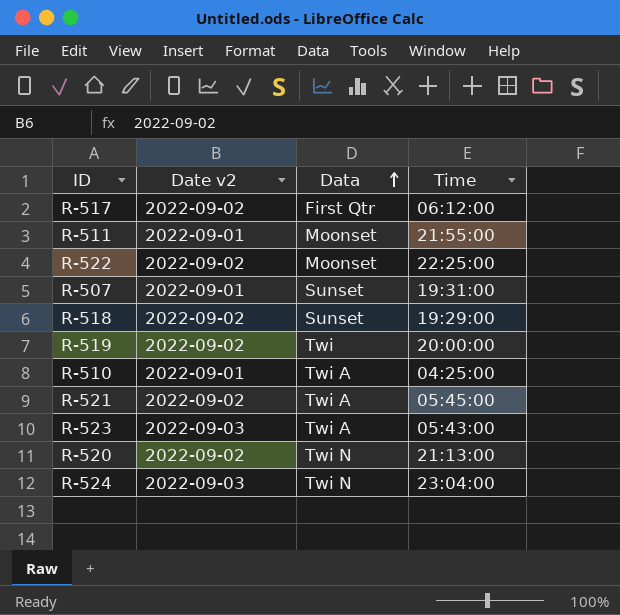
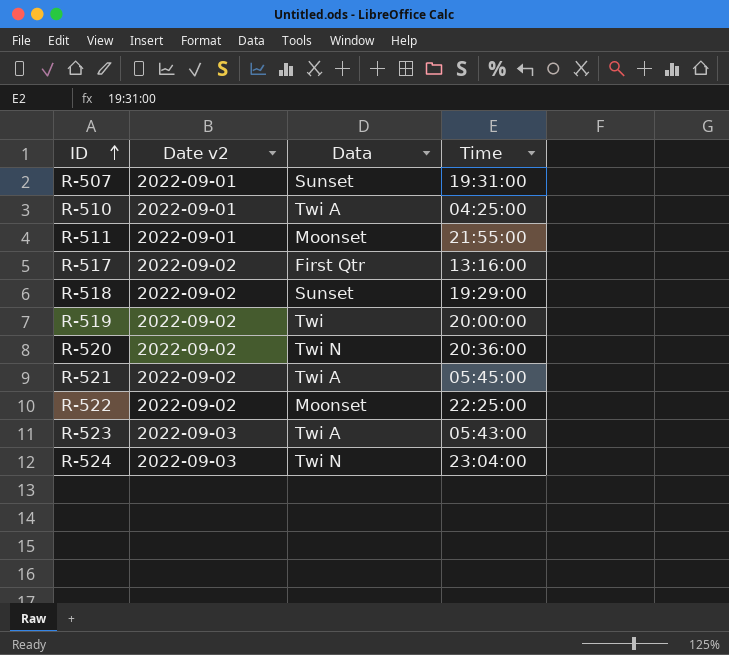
row order: Data ascending -> ID ascending
R-517 | Time: 06:12:00 -> 13:16:00
R-520 | Time: 21:13:00 -> 20:36:00

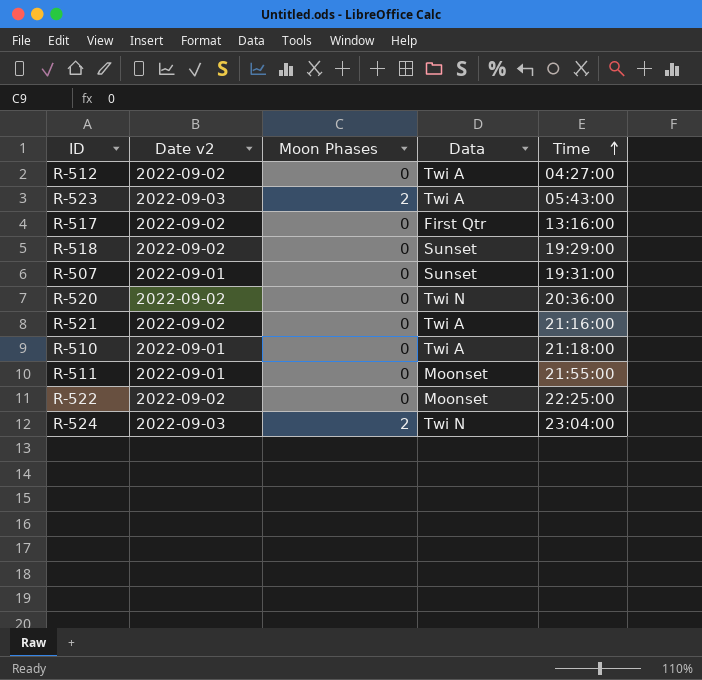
row order: ID ascending -> Time ascending
column Moon Phases | position: none -> 3
row R-519: 2022-09-02 | Twi | 20:00:00 -> none
row R-512: none -> 2022-09-02 | 0 | Twi A | 04:27:00
R-521 | Time: 05:45:00 -> 21:16:00
R-510 | Time: 04:25:00 -> 21:18:00

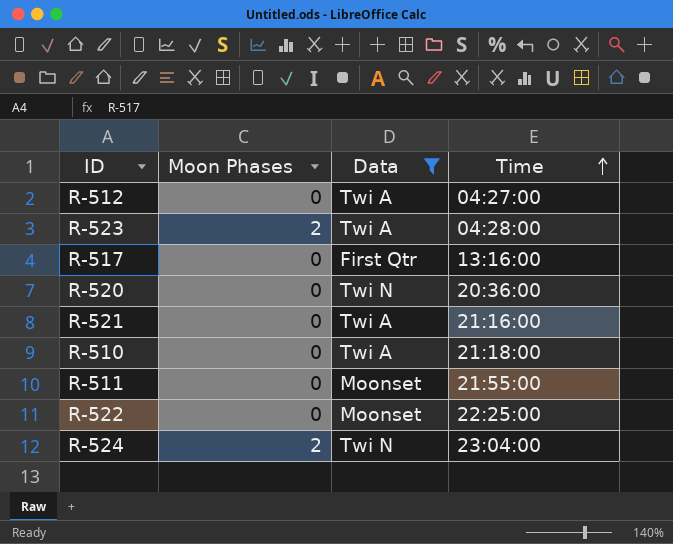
filter: none -> Data != Sunset
column Date v2 | position: 2 -> none
R-523 | Time: 05:43:00 -> 04:28:00

